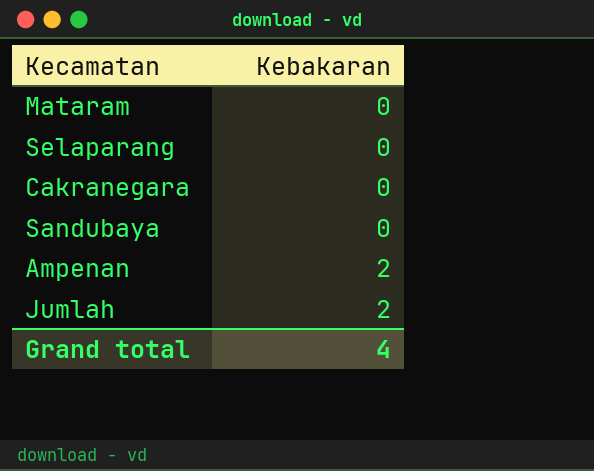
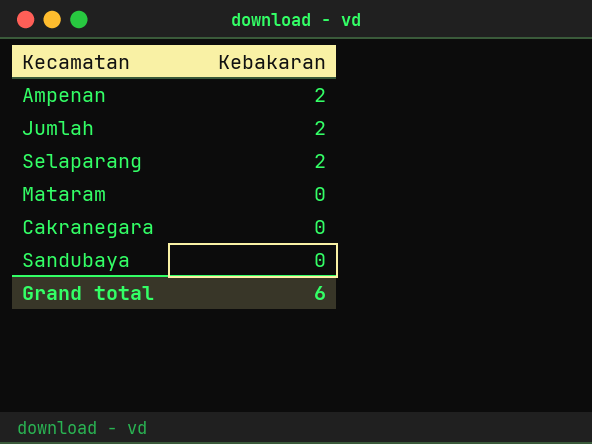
row order: Kebakaran ascending -> Kebakaran descending
Selaparang | Kebakaran: 0 -> 2
Grand total | Kebakaran: 4 -> 6

